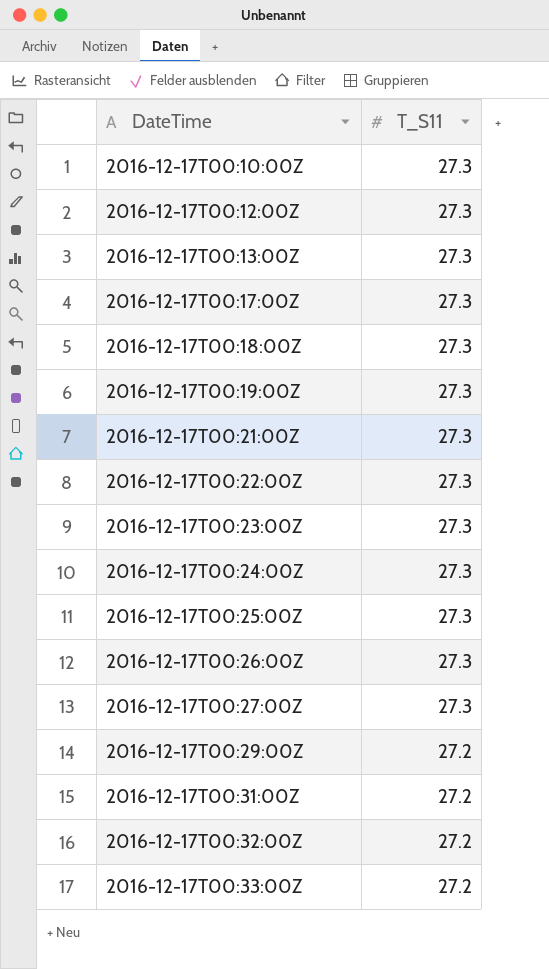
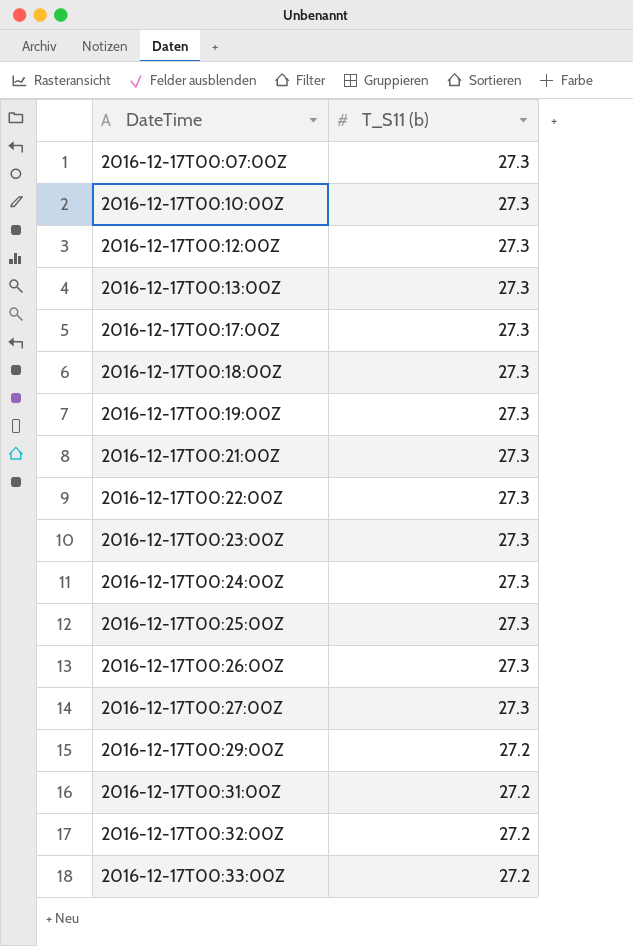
column name: T_S11 -> T_S11 (b)
row 2016-12-17T00:07:00Z: none -> 27.3

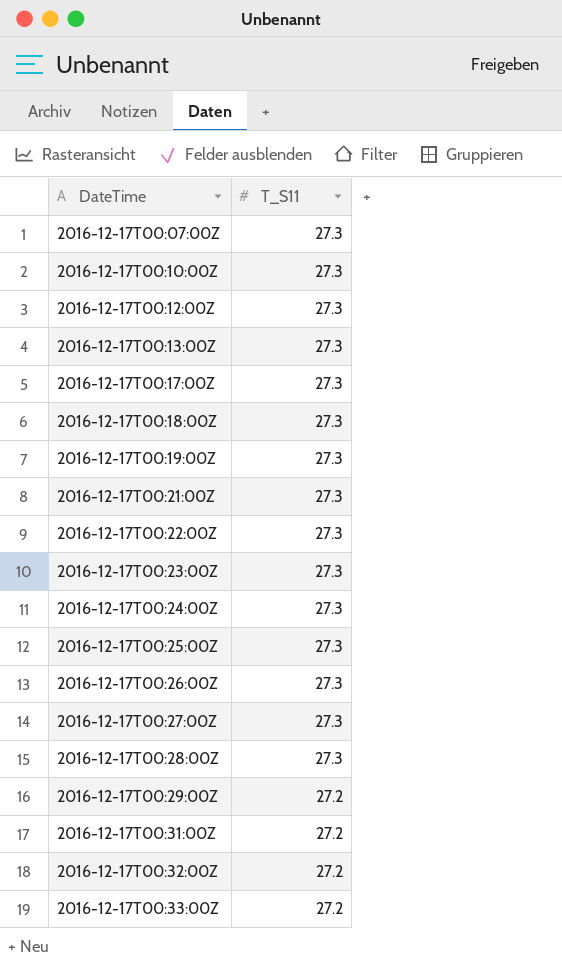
column name: T_S11 (b) -> T_S11
row 2016-12-17T00:28:00Z: none -> 27.3

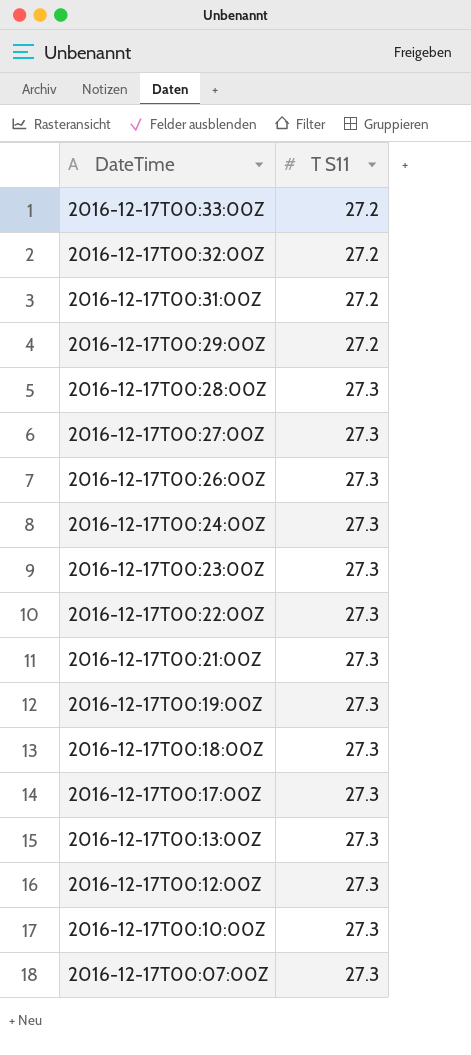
row order: DateTime ascending -> DateTime descending
column name: T_S11 -> T S11
row 2016-12-17T00:25:00Z: 27.3 -> none

